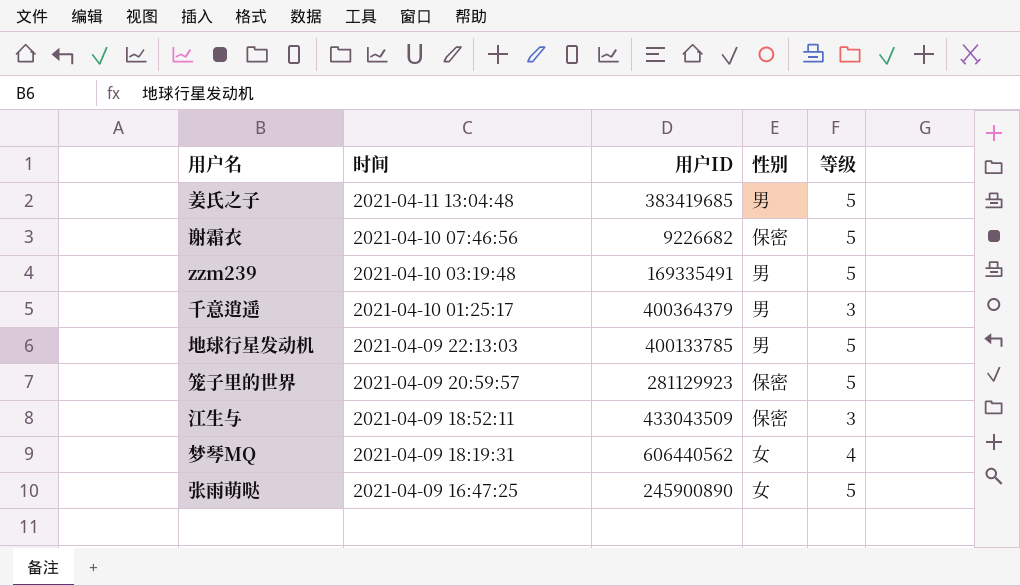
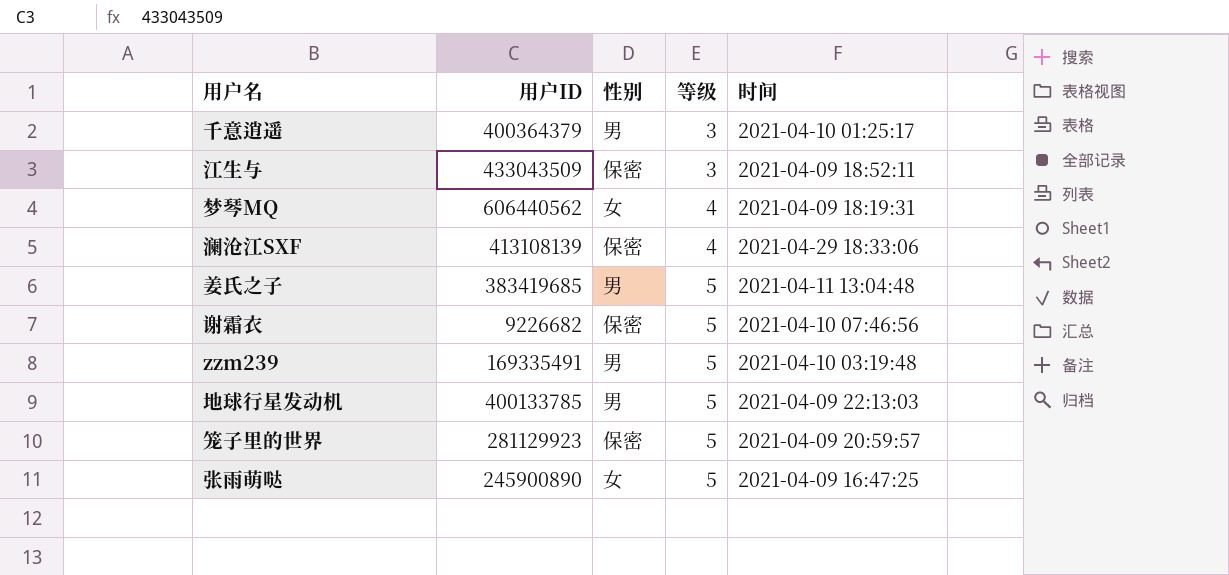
row order: 时间 descending -> 等级 ascending
column 时间 | position: 2 -> 5
row 澜沧江SXF: none -> 413108139 | 保密 | 4 | 2021-04-29 18:33:06

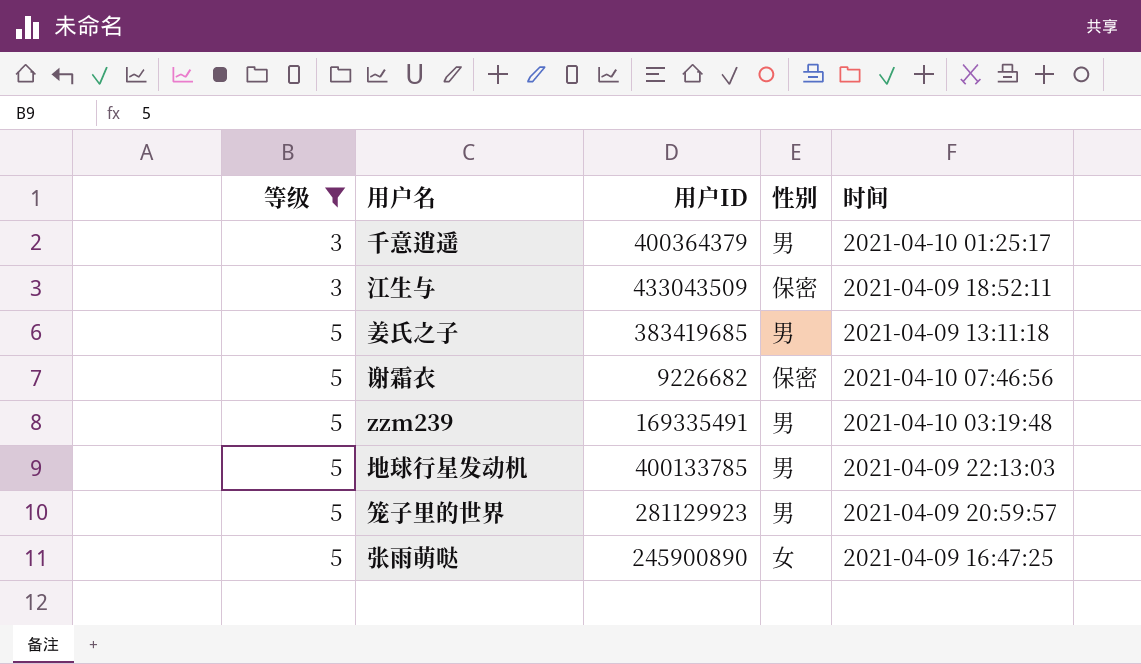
filter: none -> 等级 != 4
column 等级 | position: 4 -> 1
姜氏之子 | 时间: 2021-04-11 13:04:48 -> 2021-04-09 13:11:18
笼子里的世界 | 性别: 保密 -> 男

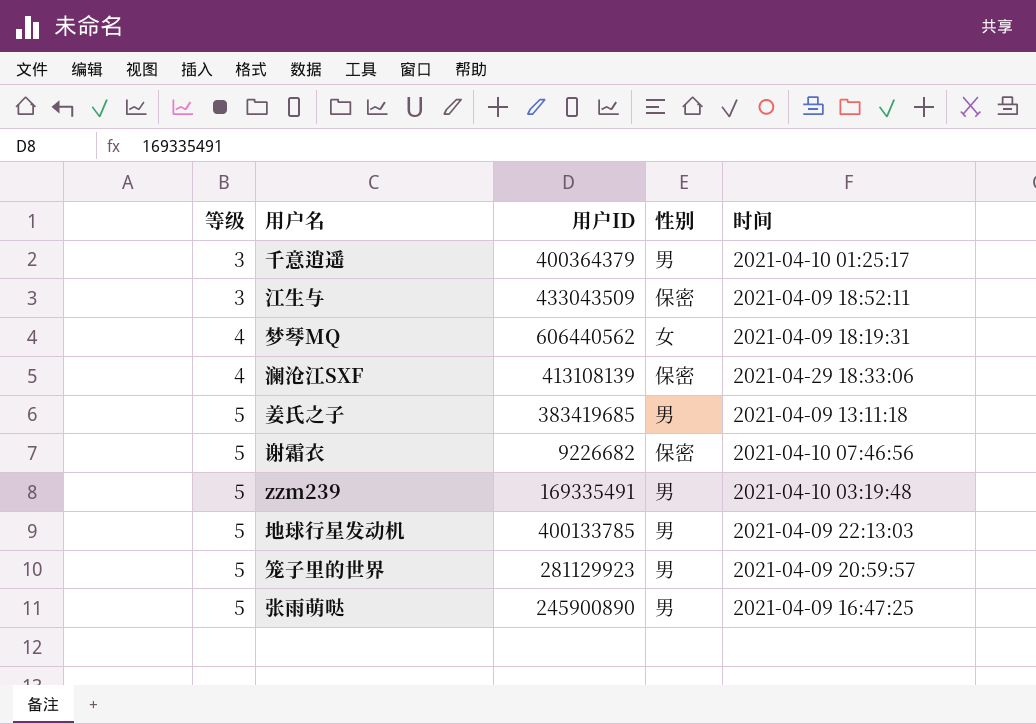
filter: 等级 != 4 -> none
张雨萌哒 | 性别: 女 -> 男

